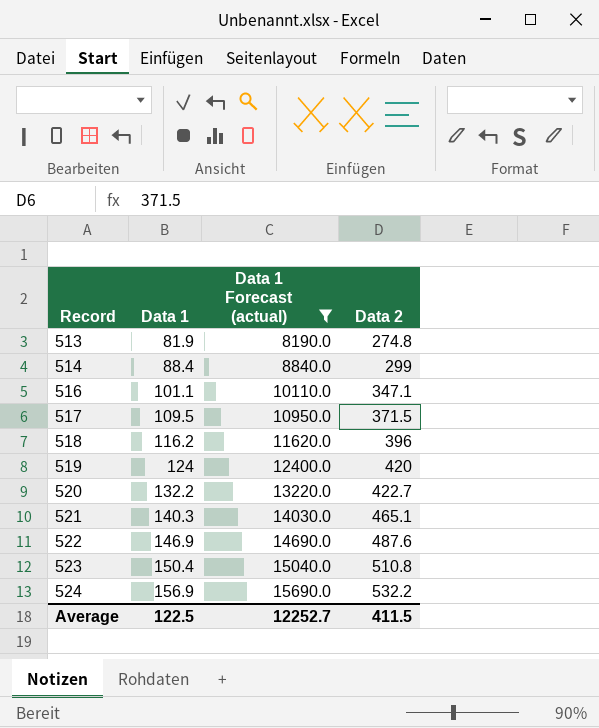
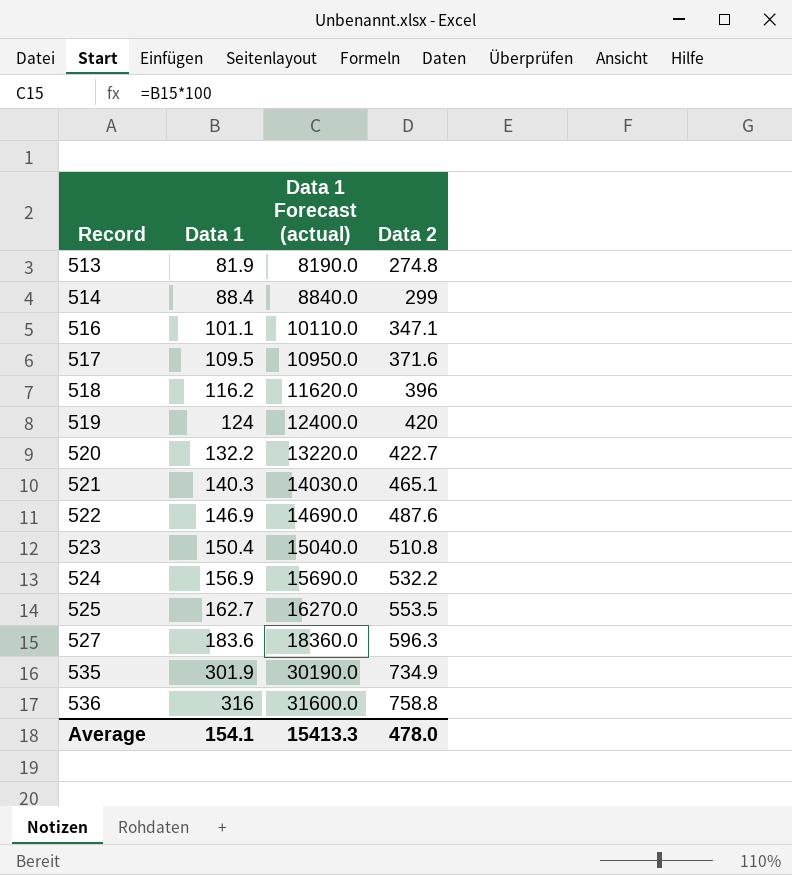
filter: Data 1 Forecast (actual) <= 15690.0 -> none
517 | Data 2: 371.5 -> 371.6
Average | Data 1: 122.5 -> 154.1
Average | Data 1 Forecast (actual): 12252.7 -> 15413.3
Average | Data 2: 411.5 -> 478.0

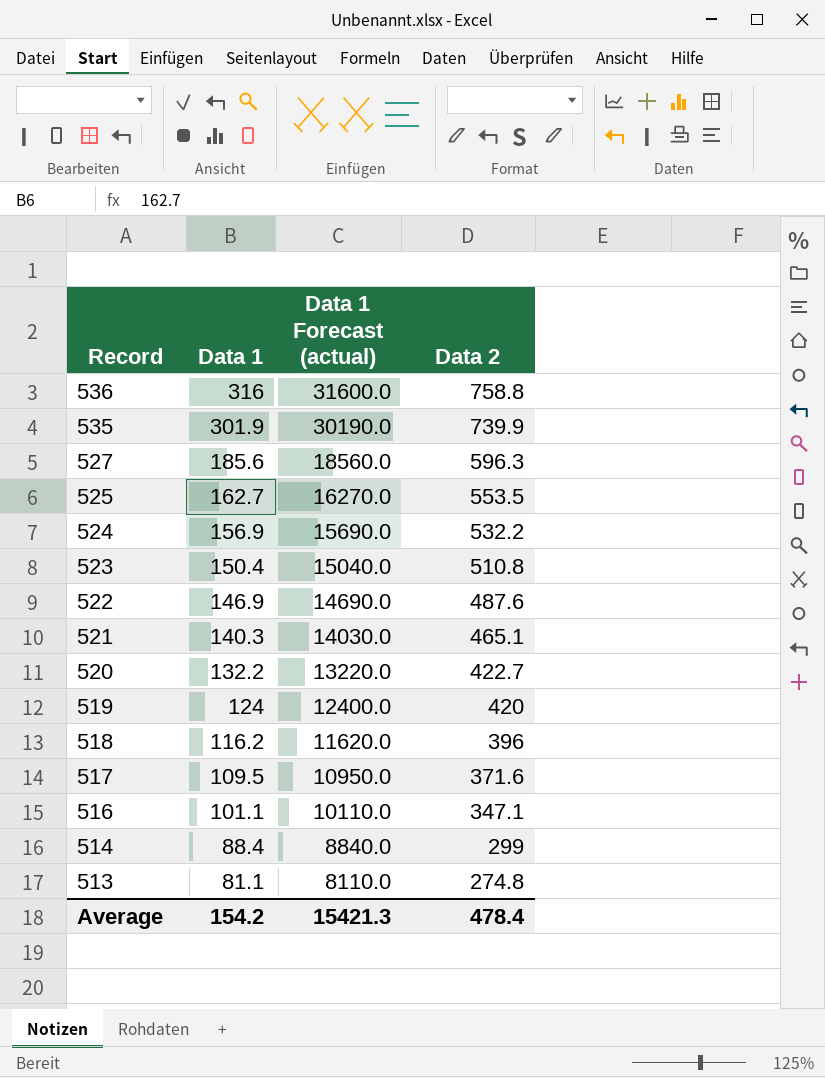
row order: Record ascending -> Record descending
535 | Data 2: 734.9 -> 739.9
527 | Data 1: 183.6 -> 185.6
527 | Data 1 Forecast (actual): 18360.0 -> 18560.0
513 | Data 1: 81.9 -> 81.1
513 | Data 1 Forecast (actual): 8190.0 -> 8110.0
Average | Data 1: 154.1 -> 154.2
Average | Data 1 Forecast (actual): 15413.3 -> 15421.3
Average | Data 2: 478.0 -> 478.4

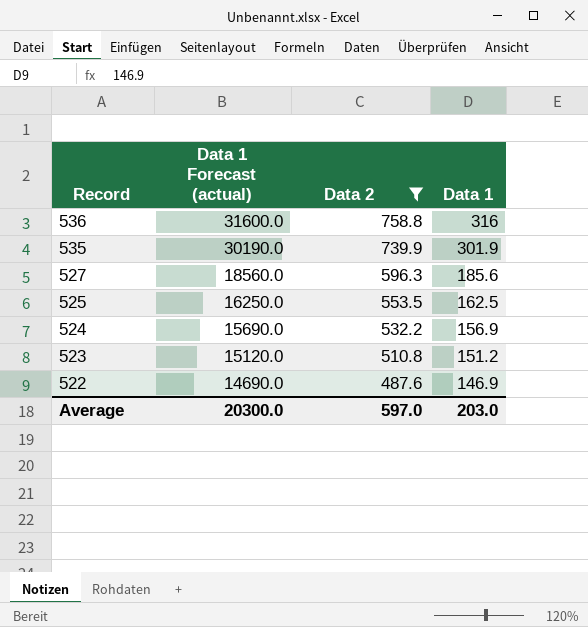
filter: none -> Data 2 >= 487.6
column Data 1 | position: 2 -> 4
525 | Data 1 Forecast (actual): 16270.0 -> 16250.0
525 | Data 1: 162.7 -> 162.5
523 | Data 1 Forecast (actual): 15040.0 -> 15120.0
523 | Data 1: 150.4 -> 151.2
Average | Data 1 Forecast (actual): 15421.3 -> 20300.0
Average | Data 2: 478.4 -> 597.0
Average | Data 1: 154.2 -> 203.0

